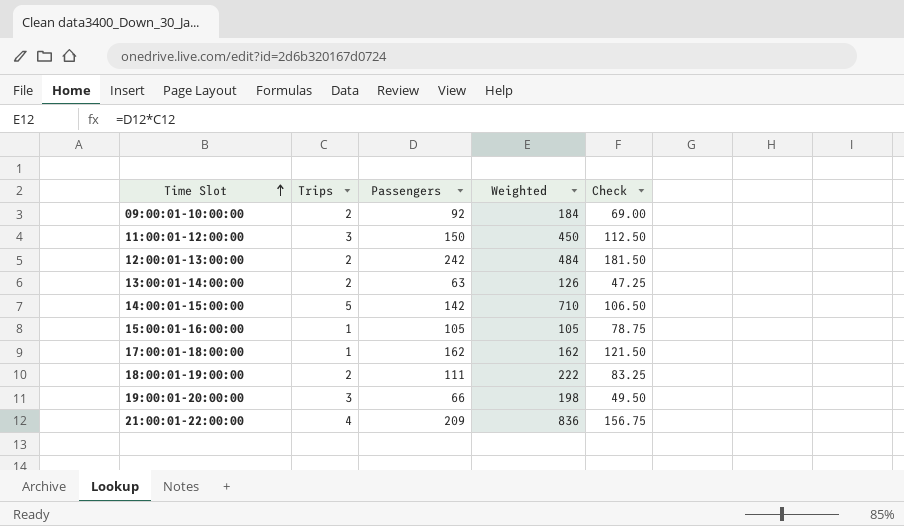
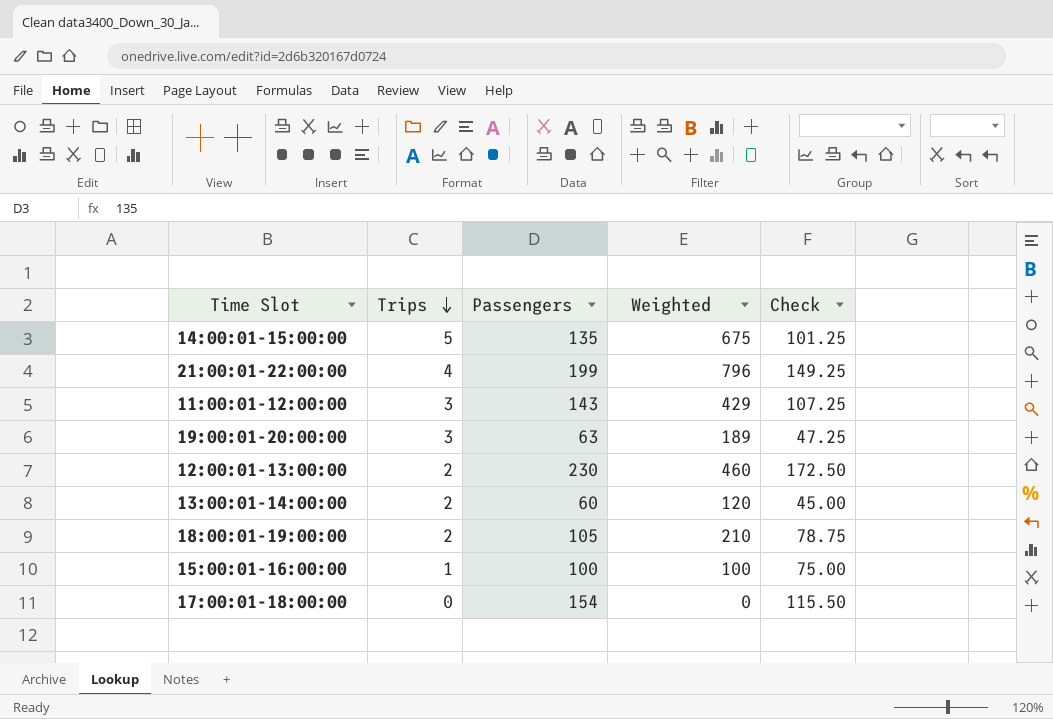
row order: Time Slot ascending -> Trips descending
row 09:00:01-10:00:00: 2 | 92 | 184 | 69.00 -> none
14:00:01-15:00:00 | Passengers: 142 -> 135
14:00:01-15:00:00 | Weighted: 710 -> 675
14:00:01-15:00:00 | Check: 106.50 -> 101.25
21:00:01-22:00:00 | Passengers: 209 -> 199
21:00:01-22:00:00 | Weighted: 836 -> 796
21:00:01-22:00:00 | Check: 156.75 -> 149.25
11:00:01-12:00:00 | Passengers: 150 -> 143
11:00:01-12:00:00 | Weighted: 450 -> 429
11:00:01-12:00:00 | Check: 112.50 -> 107.25
19:00:01-20:00:00 | Passengers: 66 -> 63
19:00:01-20:00:00 | Weighted: 198 -> 189
19:00:01-20:00:00 | Check: 49.50 -> 47.25
12:00:01-13:00:00 | Passengers: 242 -> 230
12:00:01-13:00:00 | Weighted: 484 -> 460
12:00:01-13:00:00 | Check: 181.50 -> 172.50
13:00:01-14:00:00 | Passengers: 63 -> 60
13:00:01-14:00:00 | Weighted: 126 -> 120
13:00:01-14:00:00 | Check: 47.25 -> 45.00
18:00:01-19:00:00 | Passengers: 111 -> 105
18:00:01-19:00:00 | Weighted: 222 -> 210
18:00:01-19:00:00 | Check: 83.25 -> 78.75
15:00:01-16:00:00 | Passengers: 105 -> 100
15:00:01-16:00:00 | Weighted: 105 -> 100
15:00:01-16:00:00 | Check: 78.75 -> 75.00
17:00:01-18:00:00 | Trips: 1 -> 0
17:00:01-18:00:00 | Passengers: 162 -> 154
17:00:01-18:00:00 | Weighted: 162 -> 0
17:00:01-18:00:00 | Check: 121.50 -> 115.50

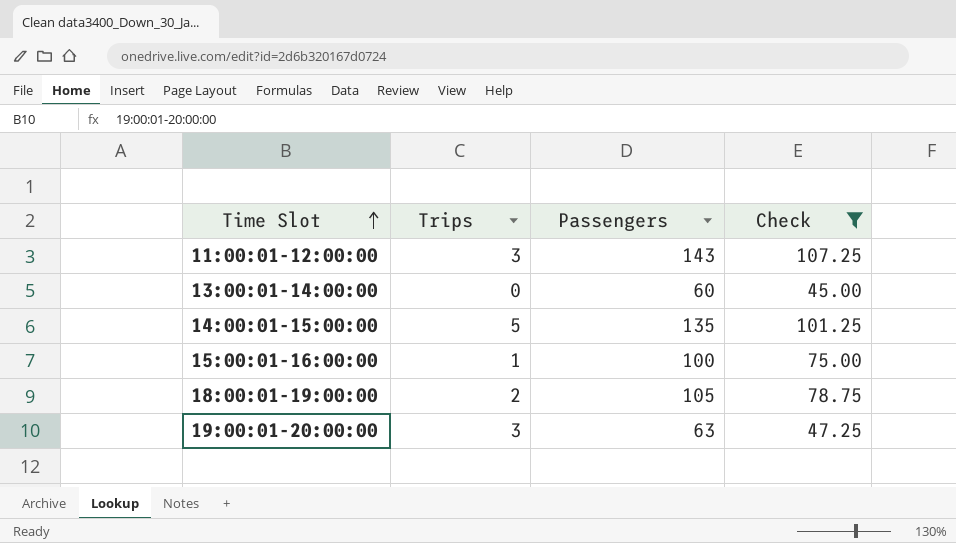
filter: none -> Check <= 107.25
row order: Trips descending -> Time Slot ascending
column Weighted | formula: [Trips] * [Passengers] -> none
13:00:01-14:00:00 | Trips: 2 -> 0

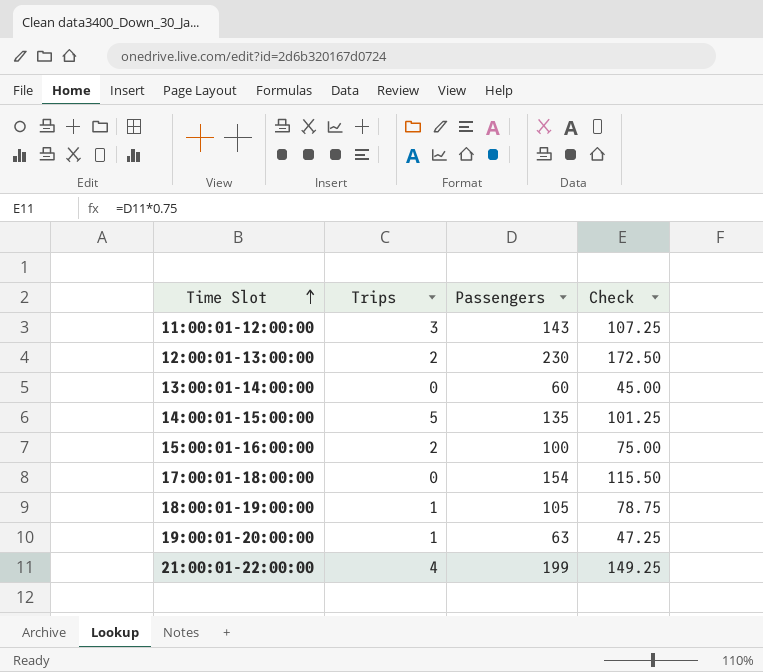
filter: Check <= 107.25 -> none
15:00:01-16:00:00 | Trips: 1 -> 2
18:00:01-19:00:00 | Trips: 2 -> 1
19:00:01-20:00:00 | Trips: 3 -> 1

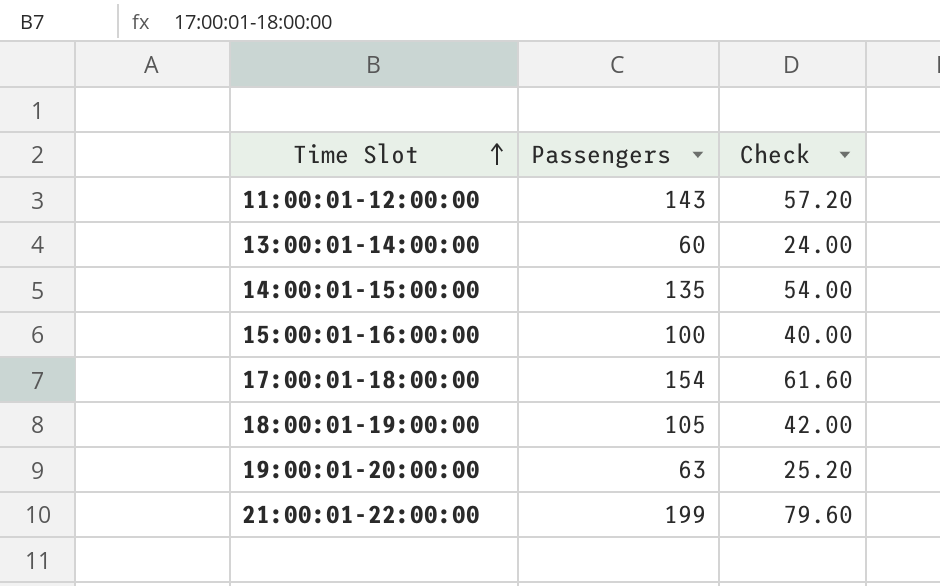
column Trips | position: 2 -> none
column Check | formula: [Passengers] * 0.75 -> [Passengers] * 0.4
row 12:00:01-13:00:00: 2 | 230 | 172.50 -> none

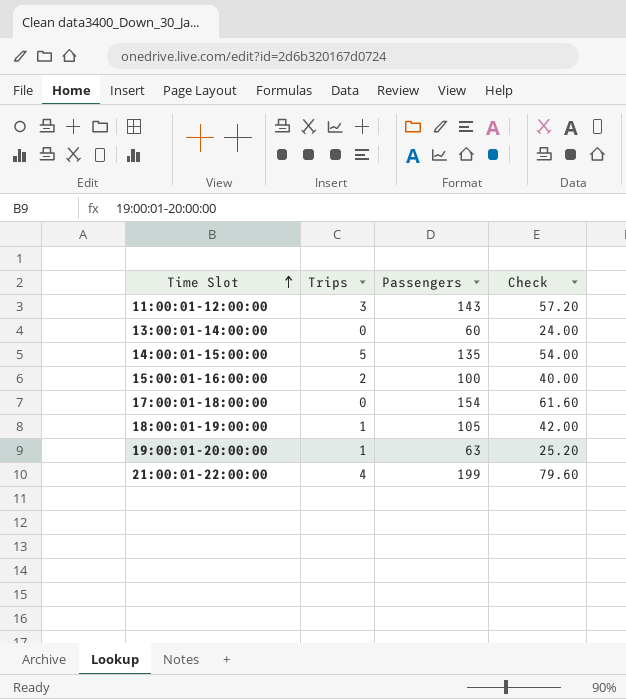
column Trips | position: none -> 2

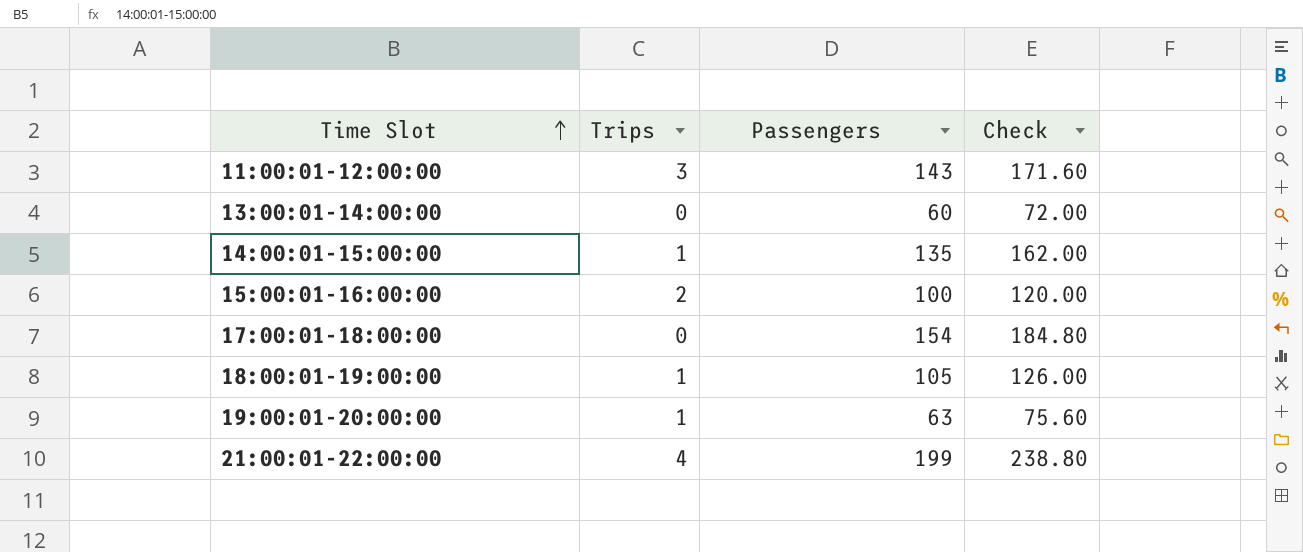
column Check | formula: [Passengers] * 0.4 -> [Passengers] * 1.2
14:00:01-15:00:00 | Trips: 5 -> 1

